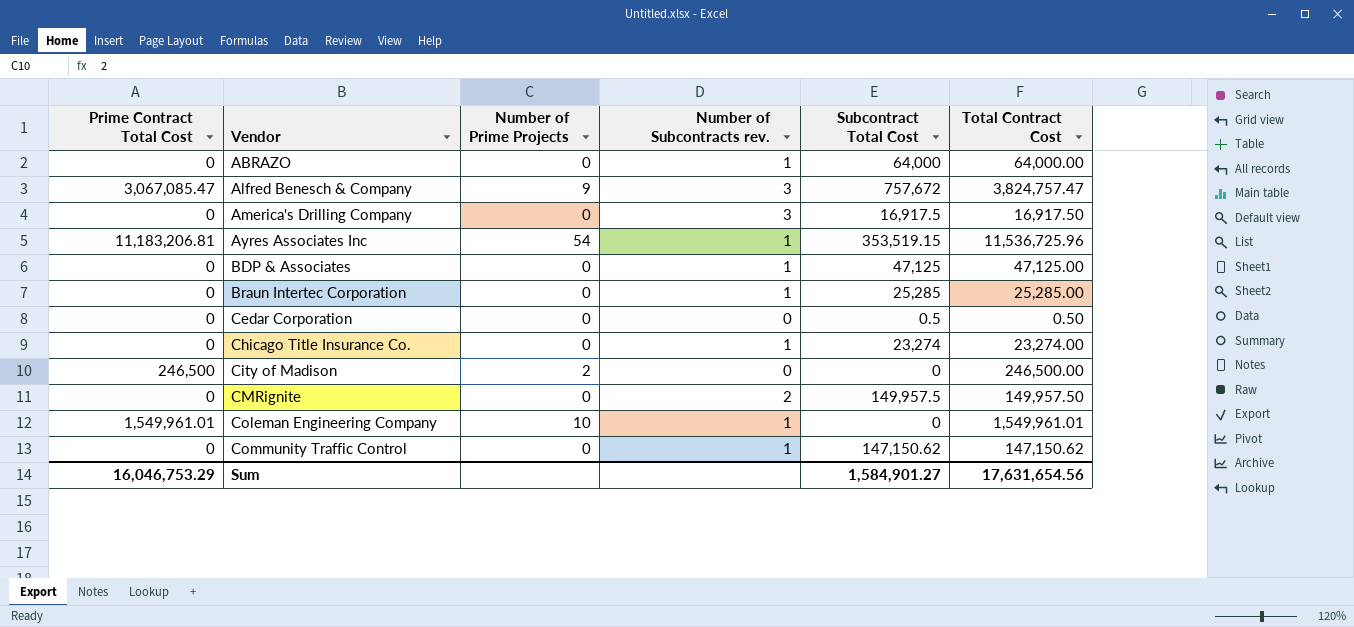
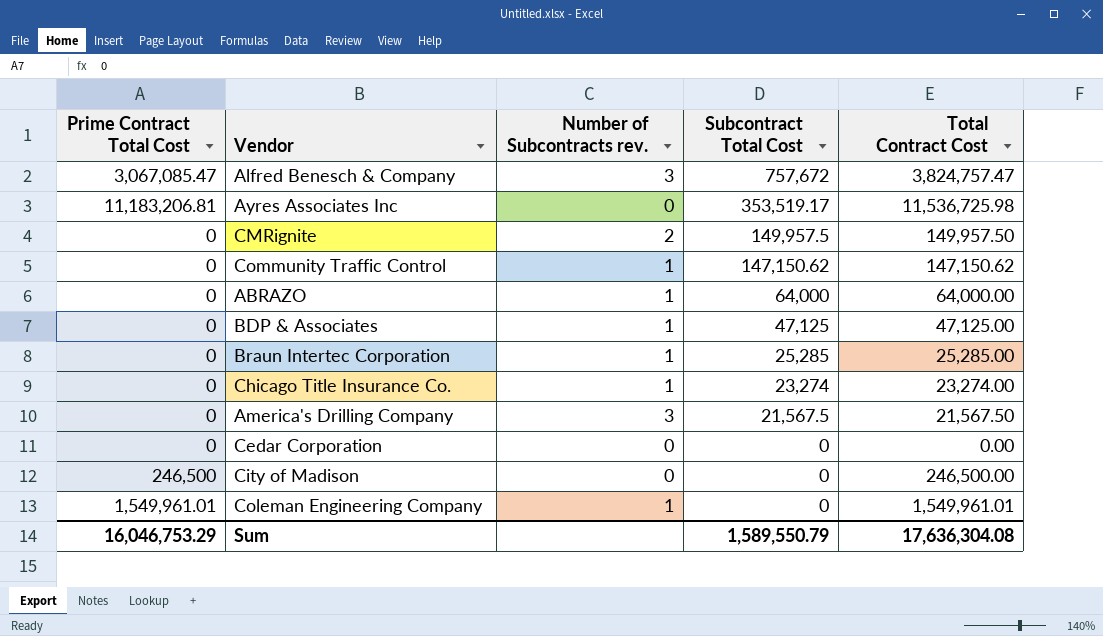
row order: Vendor ascending -> Subcontract Total Cost descending
column Number of Prime Projects | position: 3 -> none
Ayres Associates Inc | Number of Subcontracts rev.: 1 -> 0
Ayres Associates Inc | Subcontract Total Cost: 353,519.15 -> 353,519.17
Ayres Associates Inc | Total Contract Cost: 11,536,725.96 -> 11,536,725.98
America's Drilling Company | Subcontract Total Cost: 16,917.5 -> 21,567.5
America's Drilling Company | Total Contract Cost: 16,917.50 -> 21,567.50
Cedar Corporation | Subcontract Total Cost: 0.5 -> 0
Cedar Corporation | Total Contract Cost: 0.50 -> 0.00
Sum | Subcontract Total Cost: 1,584,901.27 -> 1,589,550.79
Sum | Total Contract Cost: 17,631,654.56 -> 17,636,304.08

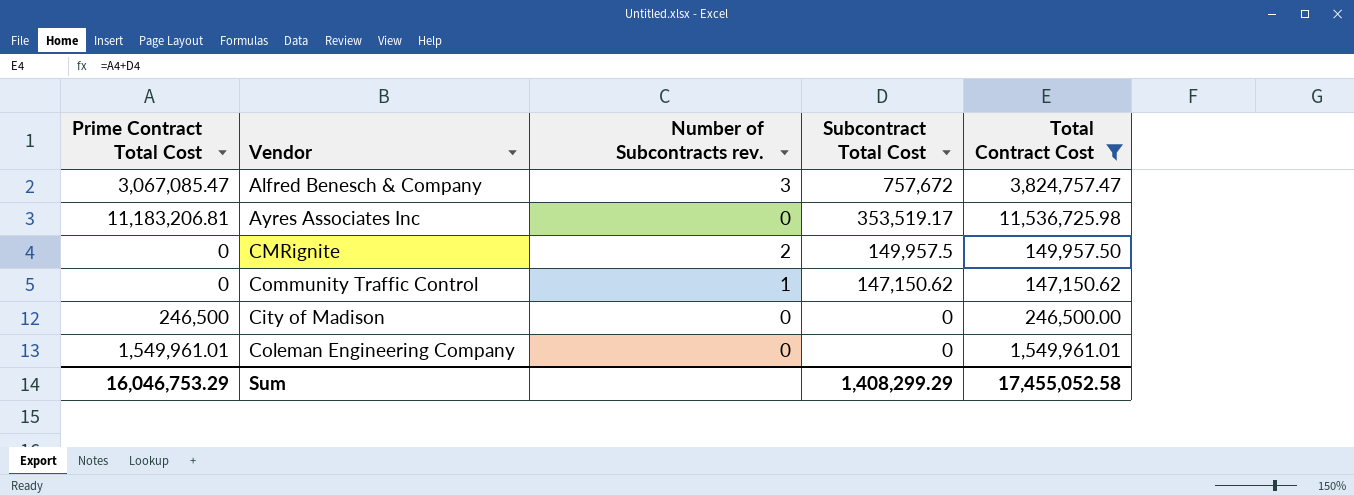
filter: none -> Total Contract Cost >= 147,150.62
Coleman Engineering Company | Number of Subcontracts rev.: 1 -> 0
Sum | Subcontract Total Cost: 1,589,550.79 -> 1,408,299.29
Sum | Total Contract Cost: 17,636,304.08 -> 17,455,052.58

